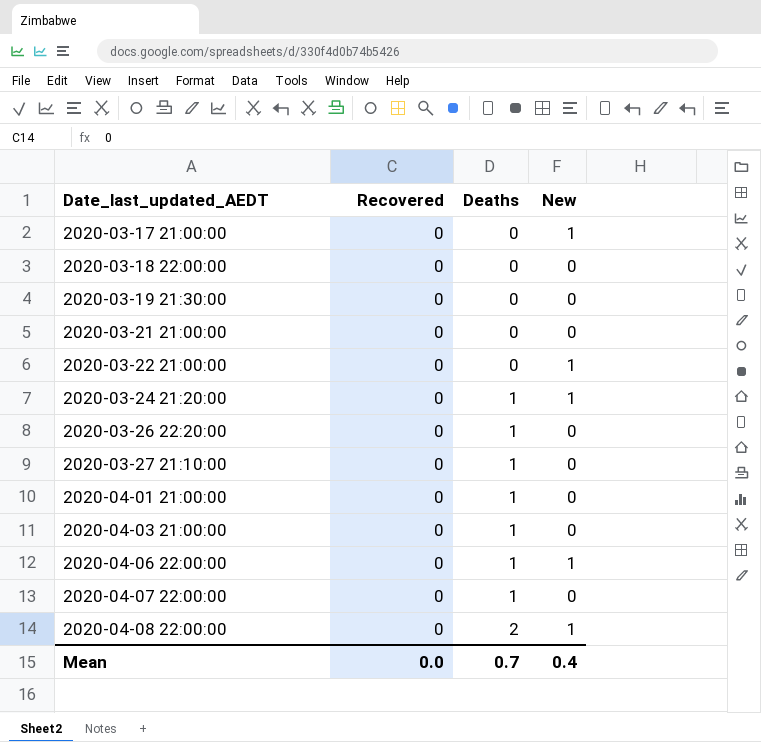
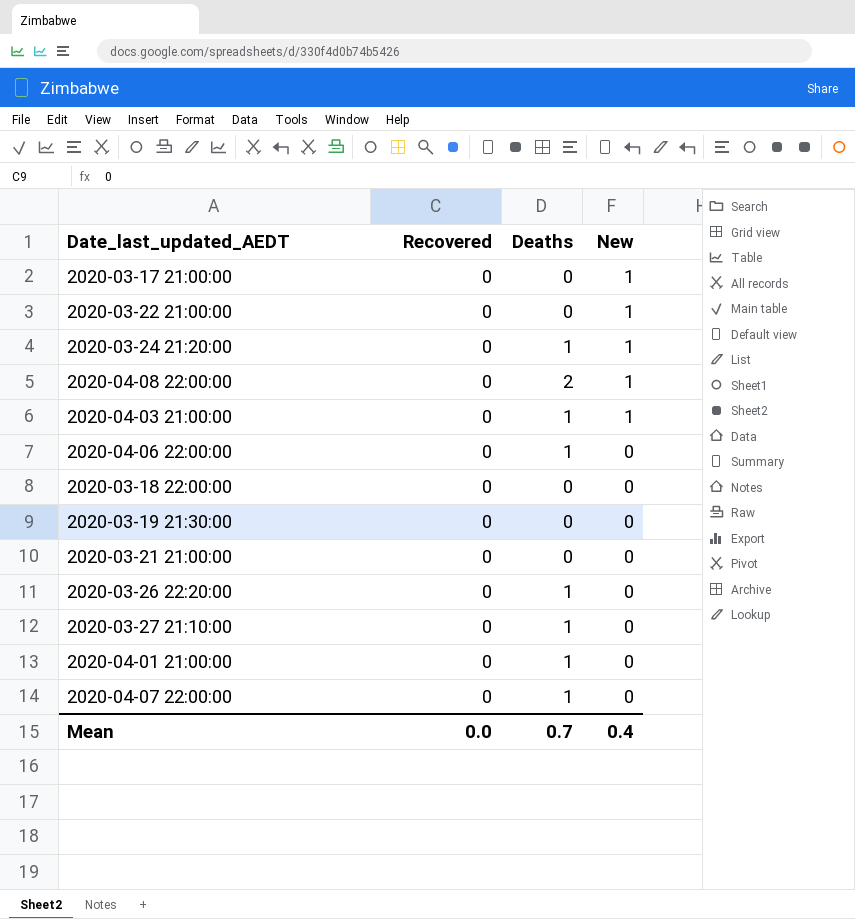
row order: Date_last_updated_AEDT ascending -> New descending
2020-04-03 21:00:00 | New: 0 -> 1
2020-04-06 22:00:00 | New: 1 -> 0

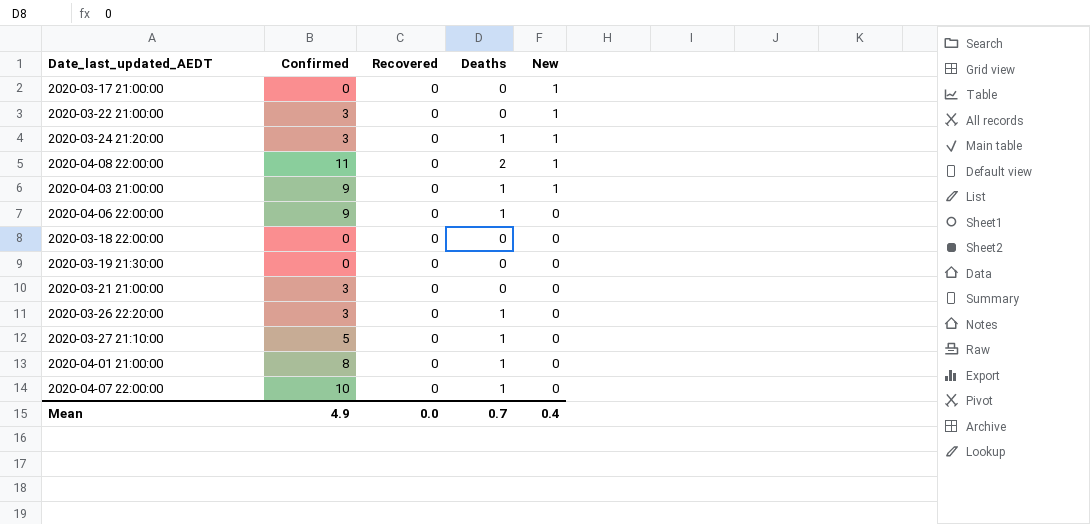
column Confirmed | position: none -> 2

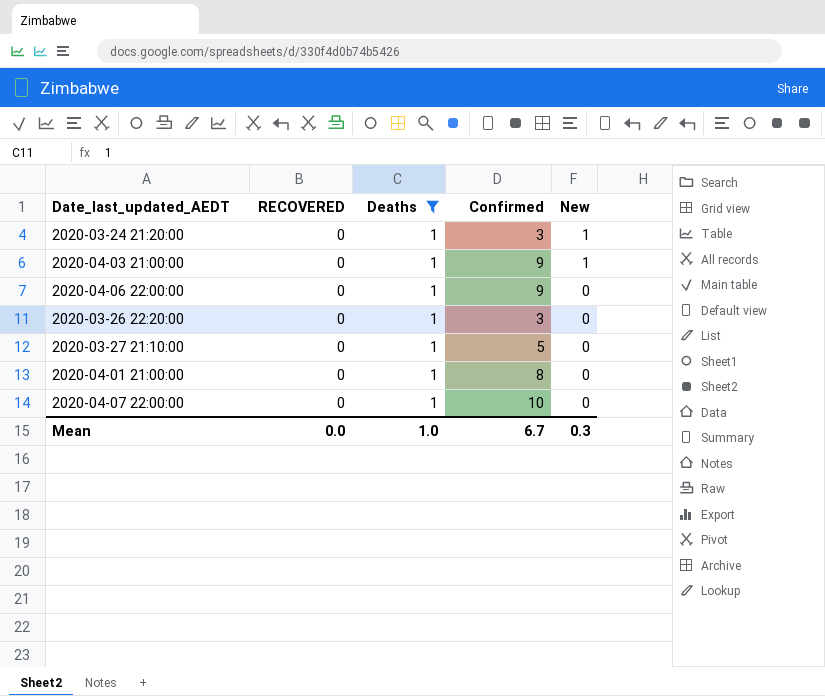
filter: none -> Deaths = 1
column name: Recovered -> RECOVERED
column Confirmed | position: 2 -> 4
Mean | Deaths: 0.7 -> 1.0
Mean | Confirmed: 4.9 -> 6.7
Mean | New: 0.4 -> 0.3

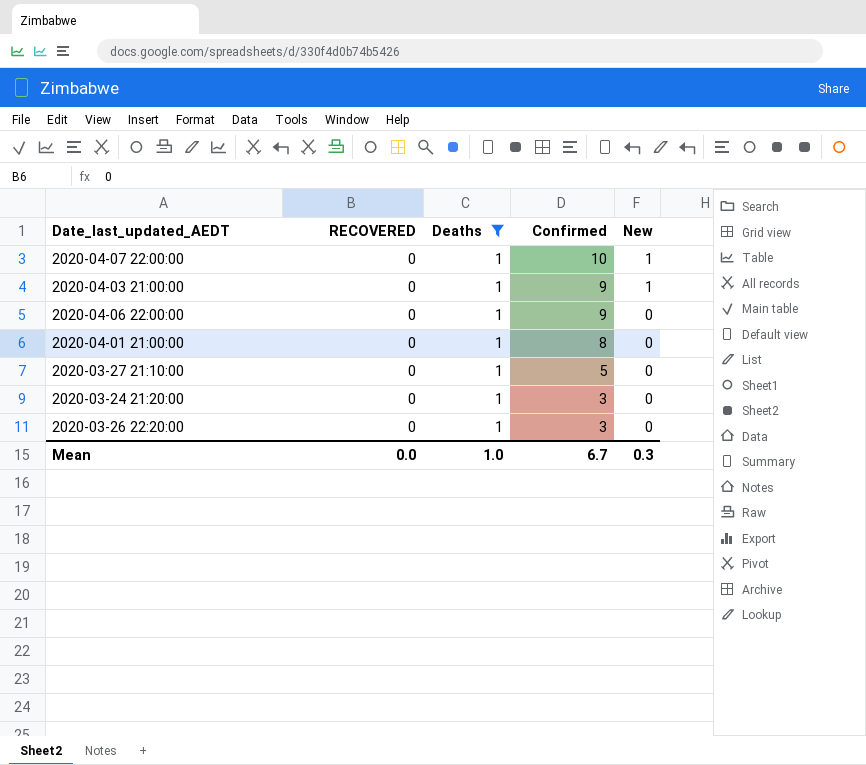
row order: New descending -> Confirmed descending
2020-04-07 22:00:00 | New: 0 -> 1
2020-03-24 21:20:00 | New: 1 -> 0

